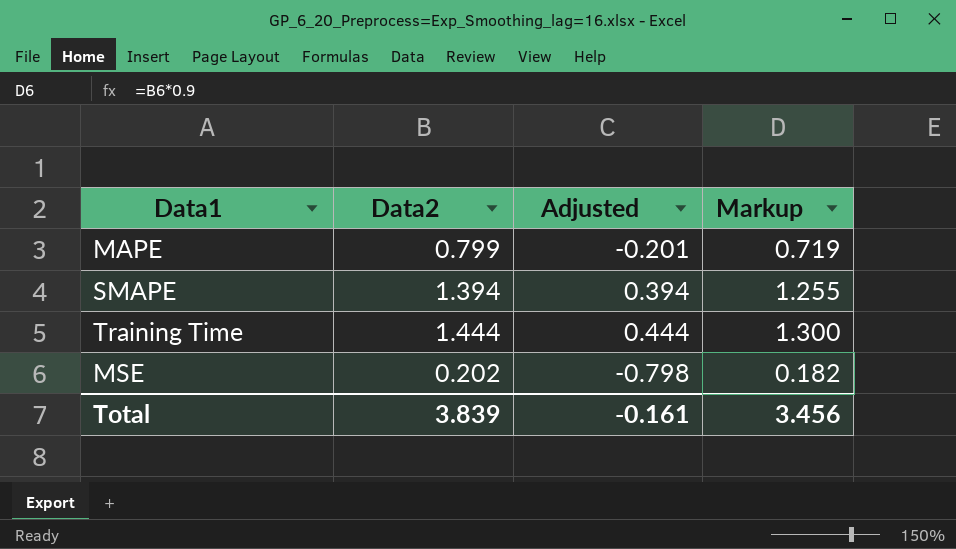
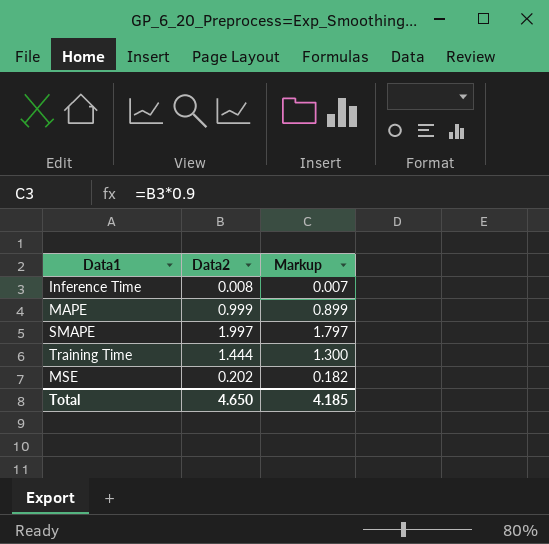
column Adjusted | formula: [Data2] - 1 -> none
row Inference Time: none -> 0.008 | 0.007
MAPE | Data2: 0.799 -> 0.999
MAPE | Markup: 0.719 -> 0.899
SMAPE | Data2: 1.394 -> 1.997
SMAPE | Markup: 1.255 -> 1.797
Total | Data2: 3.839 -> 4.650
Total | Markup: 3.456 -> 4.185

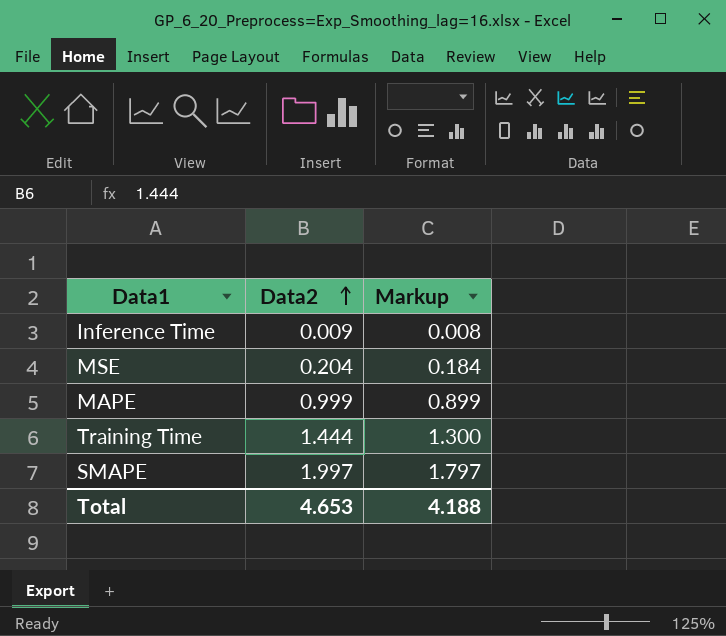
row order: none -> Data2 ascending
Inference Time | Data2: 0.008 -> 0.009
Inference Time | Markup: 0.007 -> 0.008
MSE | Data2: 0.202 -> 0.204
MSE | Markup: 0.182 -> 0.184
Total | Data2: 4.650 -> 4.653
Total | Markup: 4.185 -> 4.188

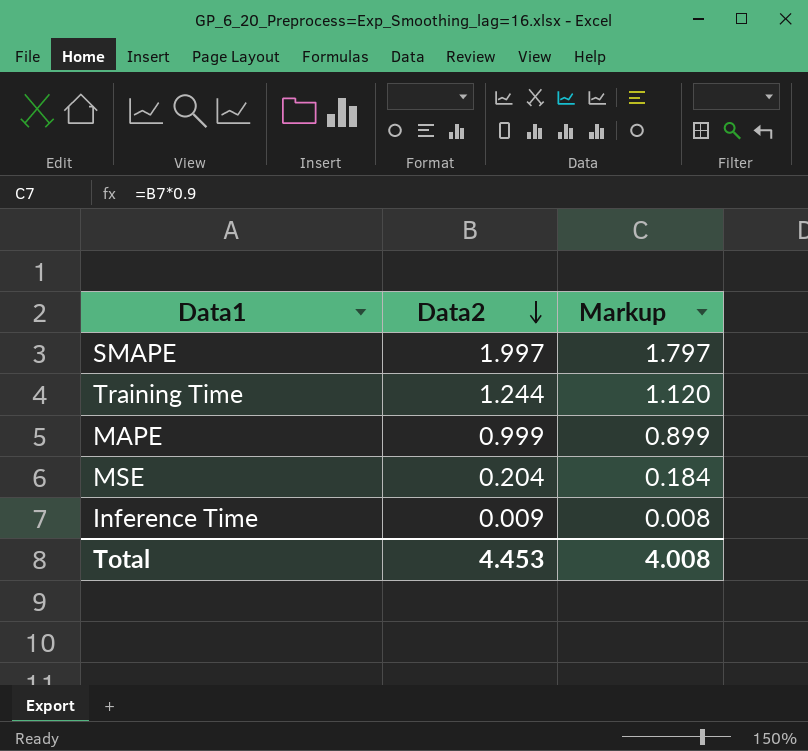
row order: Data2 ascending -> Data2 descending
Training Time | Data2: 1.444 -> 1.244
Training Time | Markup: 1.300 -> 1.120
Total | Data2: 4.653 -> 4.453
Total | Markup: 4.188 -> 4.008

